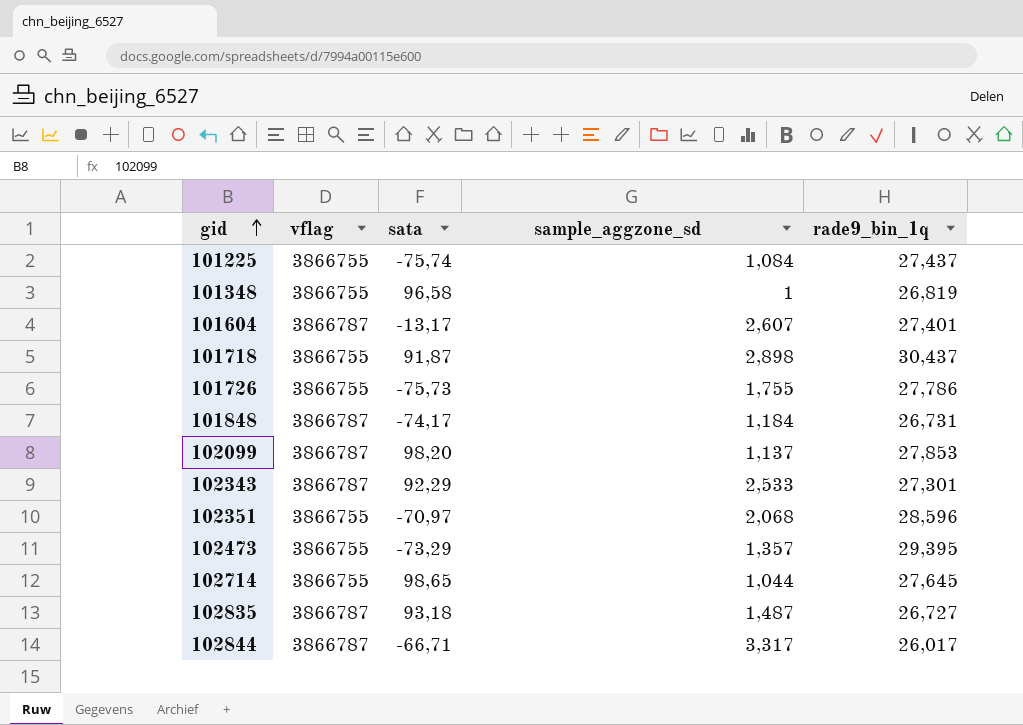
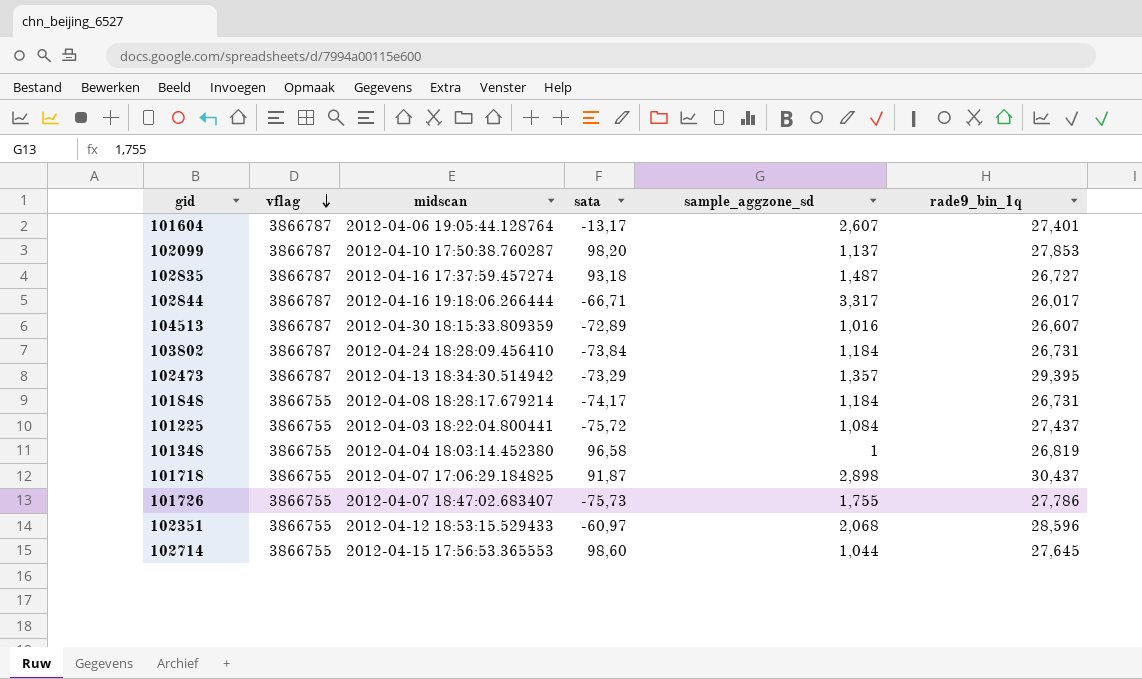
row order: gid ascending -> vflag descending
column midscan | position: none -> 3
row 102343: 3866787 | 92,29 | 2,533 | 27,301 -> none
row 104513: none -> 3866787 | 2012-04-30 18:15:33.809359 | -72,89 | 1,016 | 26,607
row 103802: none -> 3866787 | 2012-04-24 18:28:09.456410 | -73,84 | 1,184 | 26,731
102473 | vflag: 3866755 -> 3866787
101848 | vflag: 3866787 -> 3866755
101225 | sata: -75,74 -> -75,72
102351 | sata: -70,97 -> -60,97
102714 | sata: 98,65 -> 98,60

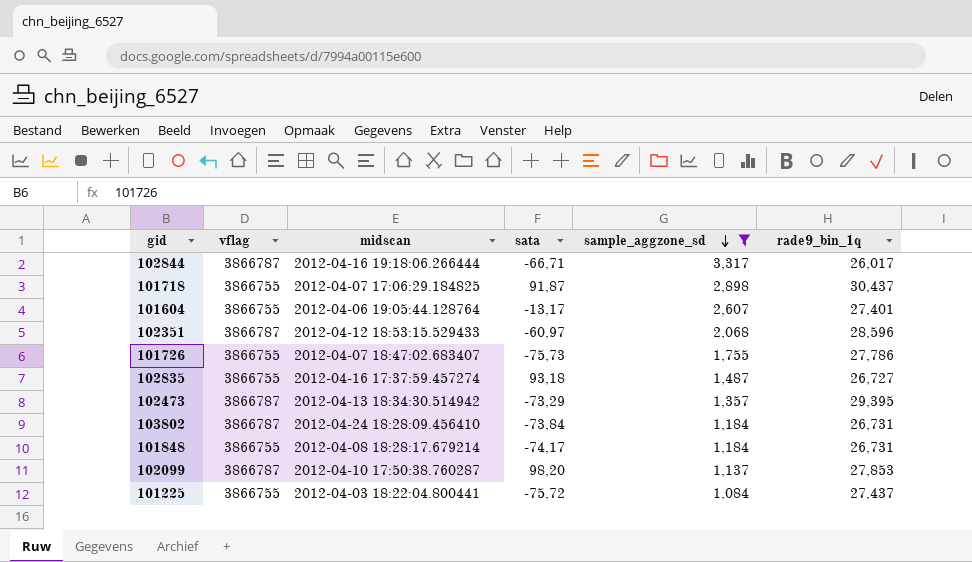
filter: none -> sample_aggzone_sd >= 1,084
row order: vflag descending -> sample_aggzone_sd descending
101604 | vflag: 3866787 -> 3866755
102351 | vflag: 3866755 -> 3866787
102835 | vflag: 3866787 -> 3866755

